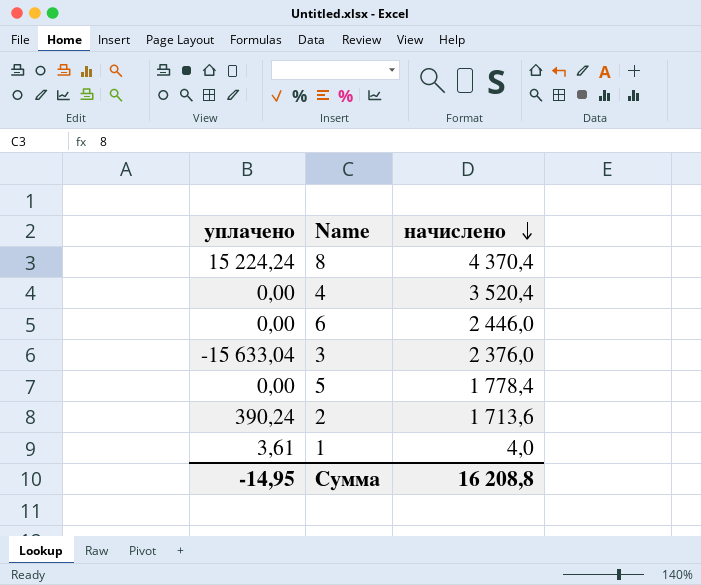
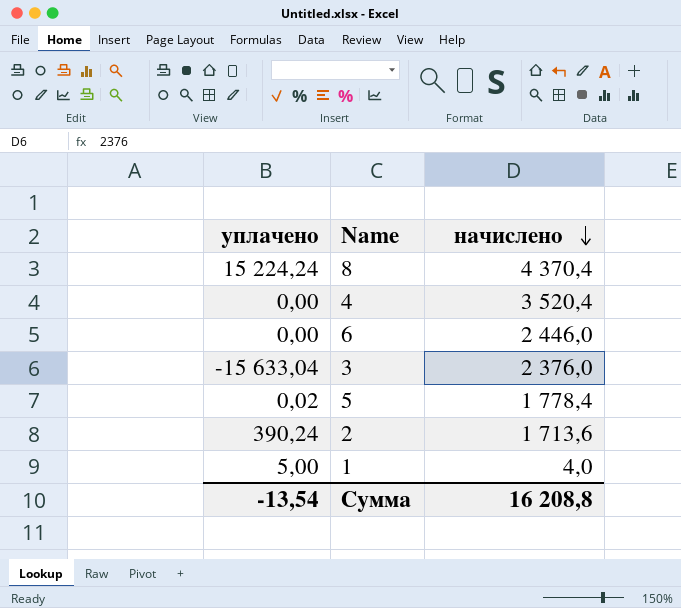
5 | уплачено: 0,00 -> 0,02
1 | уплачено: 3,61 -> 5,00
Сумма | уплачено: -14,95 -> -13,54

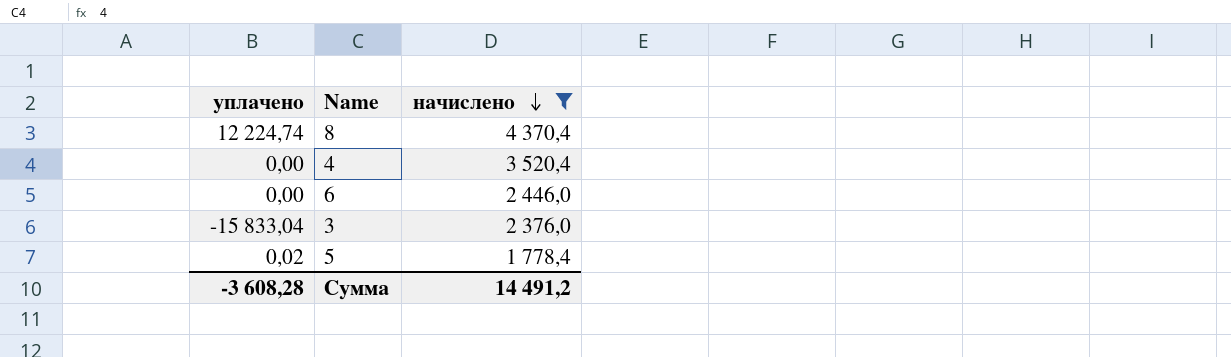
filter: none -> начислено >= 1 778,4
8 | уплачено: 15 224,24 -> 12 224,74
3 | уплачено: -15 633,04 -> -15 833,04
Сумма | уплачено: -13,54 -> -3 608,28
Сумма | начислено: 16 208,8 -> 14 491,2

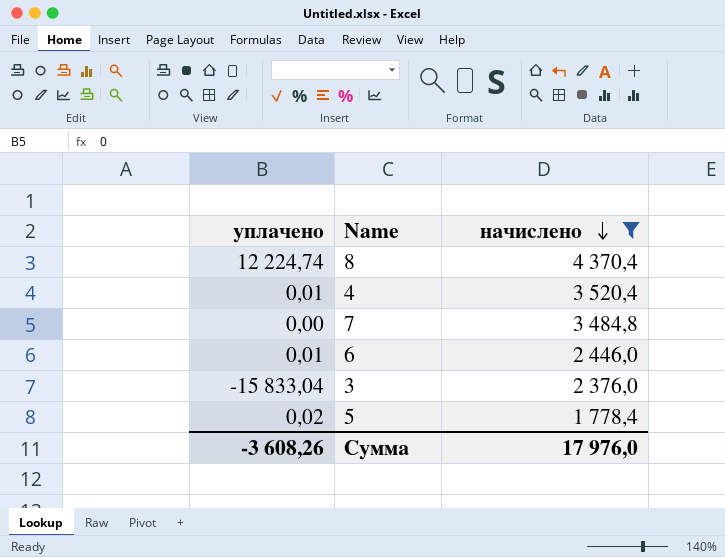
4 | уплачено: 0,00 -> 0,01
row 7: none -> 0,00 | 3 484,8
6 | уплачено: 0,00 -> 0,01
Сумма | уплачено: -3 608,28 -> -3 608,26
Сумма | начислено: 14 491,2 -> 17 976,0

